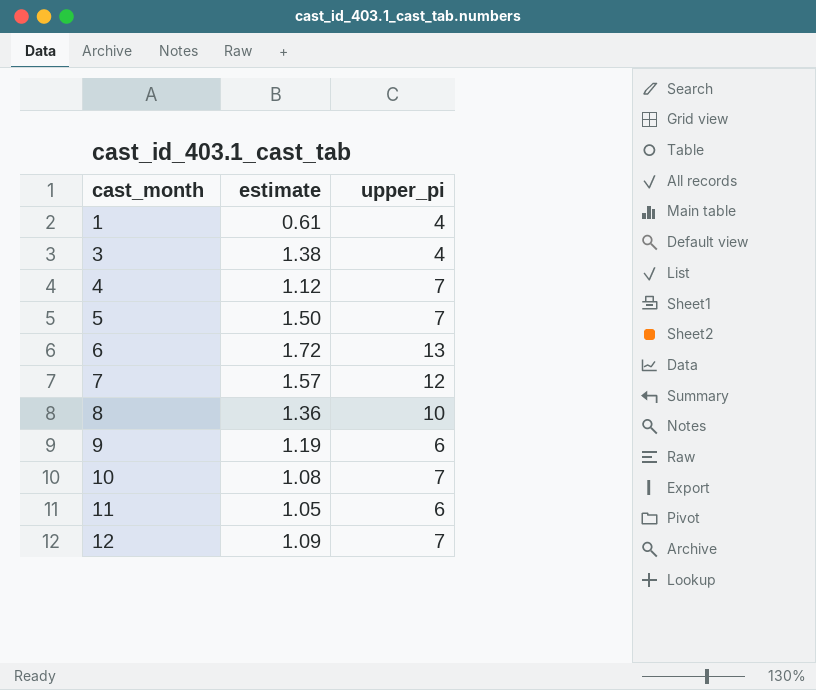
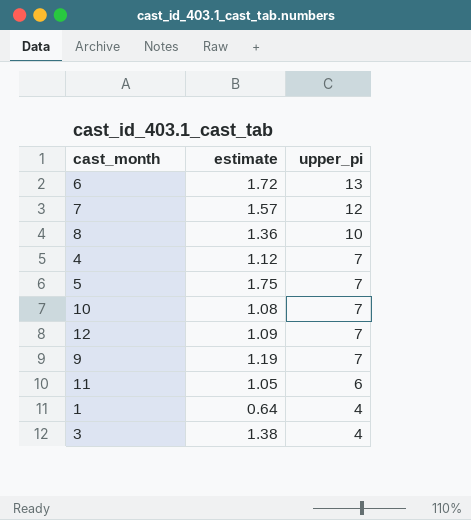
row order: cast_month ascending -> upper_pi descending
5 | estimate: 1.50 -> 1.75
9 | upper_pi: 6 -> 7
1 | estimate: 0.61 -> 0.64

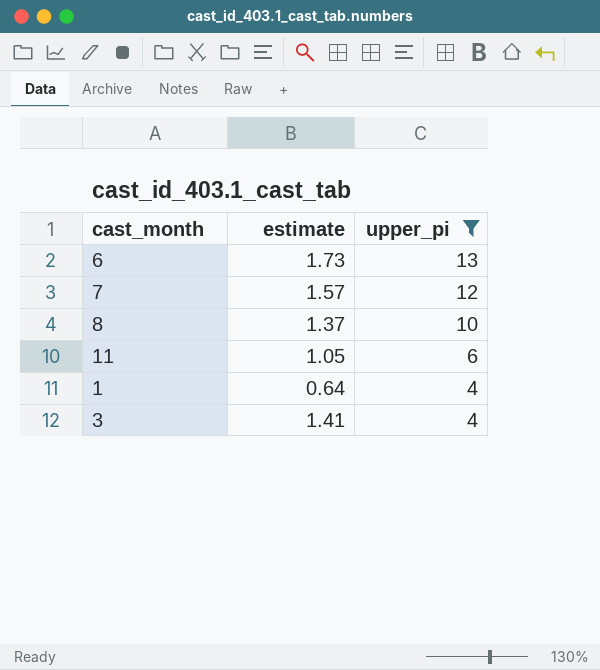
filter: none -> upper_pi != 7
6 | estimate: 1.72 -> 1.73
8 | estimate: 1.36 -> 1.37
3 | estimate: 1.38 -> 1.41

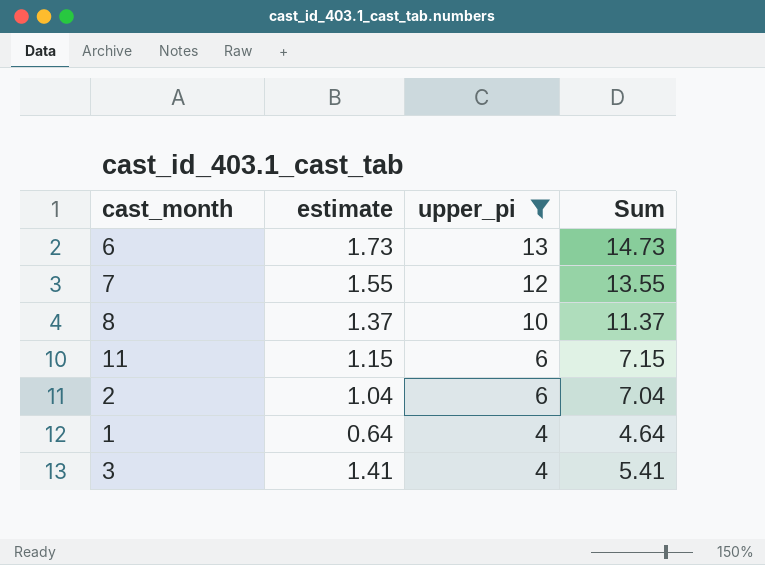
column Sum | formula: none -> [estimate] + [upper_pi]
7 | estimate: 1.57 -> 1.55
11 | estimate: 1.05 -> 1.15
row 2: none -> 1.04 | 6 | 7.04

